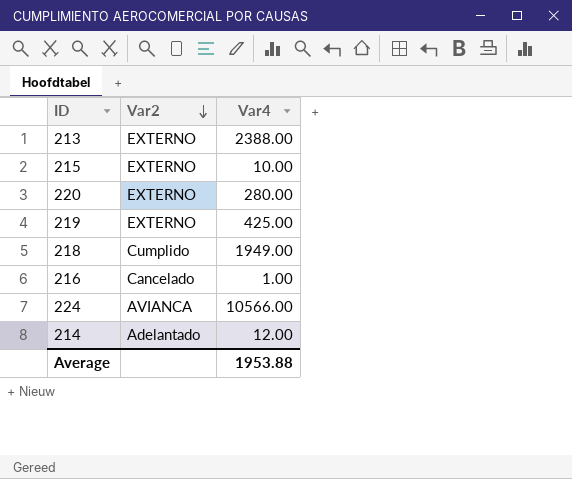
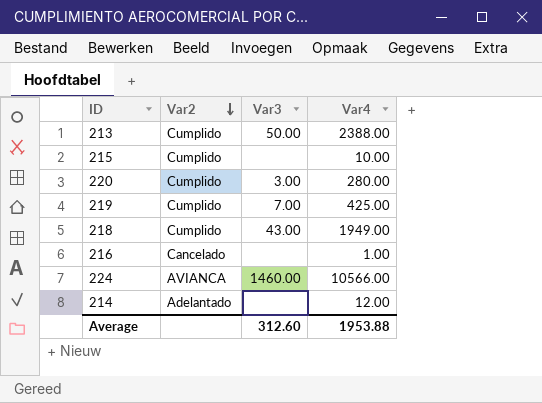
column Var3 | position: none -> 3
213 | Var2: EXTERNO -> Cumplido
215 | Var2: EXTERNO -> Cumplido
220 | Var2: EXTERNO -> Cumplido
219 | Var2: EXTERNO -> Cumplido

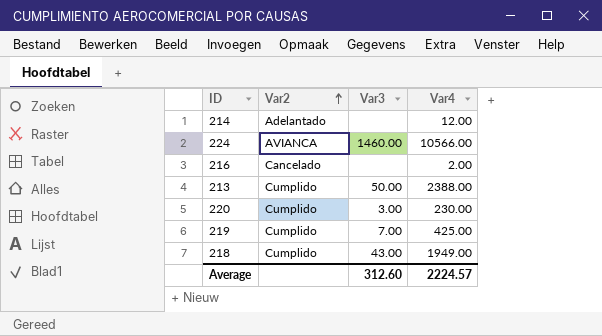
row order: Var2 descending -> Var2 ascending
row 215: Cumplido | none | 10.00 -> none
216 | Var4: 1.00 -> 2.00
220 | Var4: 280.00 -> 230.00
Average | Var4: 1953.88 -> 2224.57

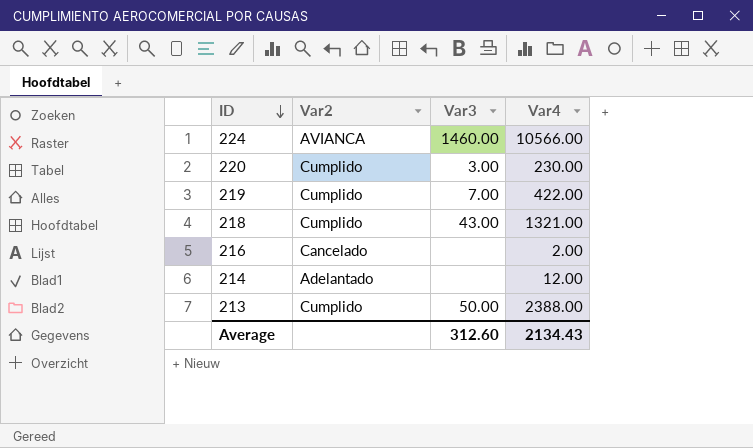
row order: Var2 ascending -> ID descending
219 | Var4: 425.00 -> 422.00
218 | Var4: 1949.00 -> 1321.00
Average | Var4: 2224.57 -> 2134.43

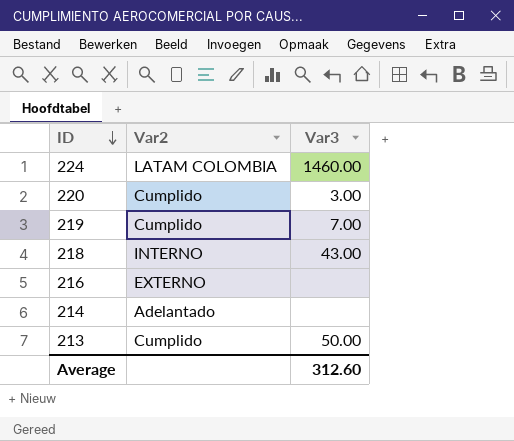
column Var4 | position: 4 -> none
224 | Var2: AVIANCA -> LATAM COLOMBIA
218 | Var2: Cumplido -> INTERNO
216 | Var2: Cancelado -> EXTERNO

